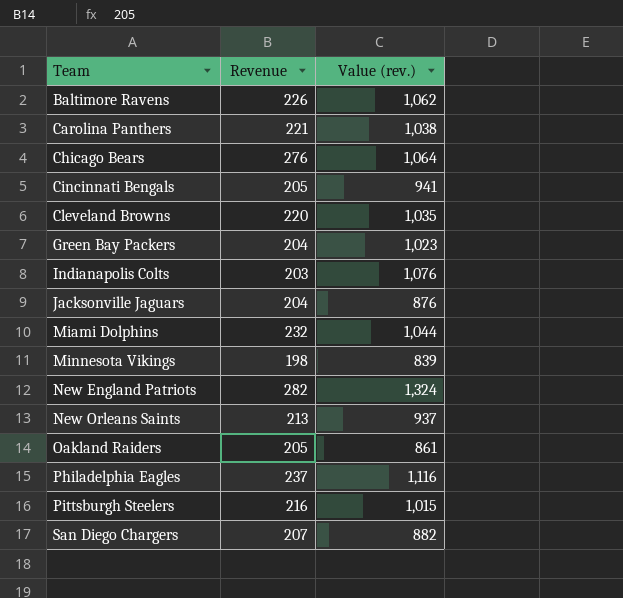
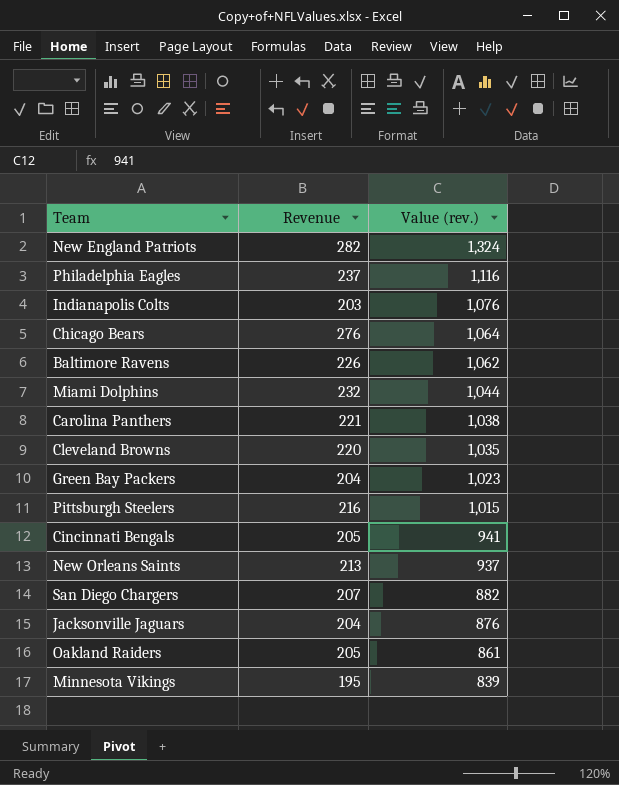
row order: Team ascending -> Value (rev.) descending
Minnesota Vikings | Revenue: 198 -> 195

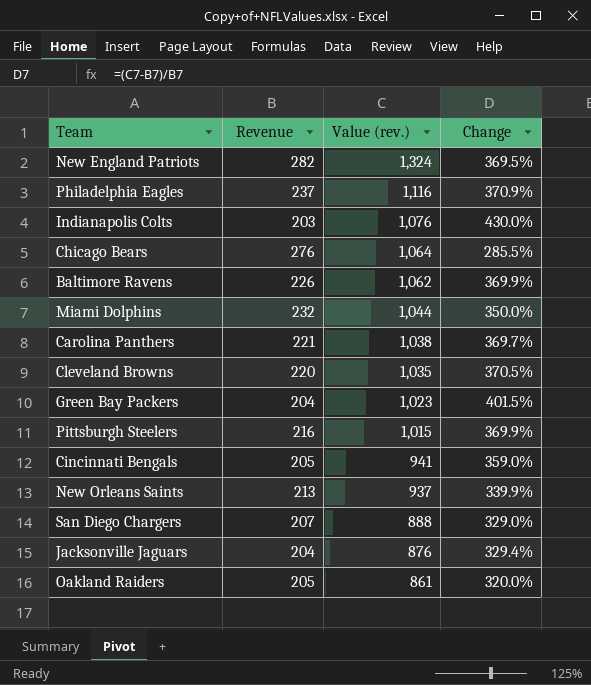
column Change | formula: none -> ([Value (rev.)] - [Revenue]) / [Revenue]
row Minnesota Vikings: 195 | 839 -> none
San Diego Chargers | Value (rev.): 882 -> 888

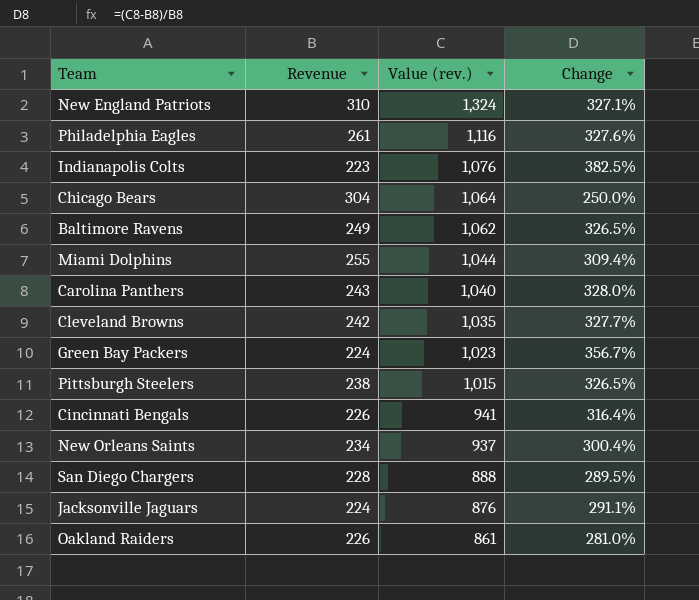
New England Patriots | Revenue: 282 -> 310
New England Patriots | Change: 369.5% -> 327.1%
Philadelphia Eagles | Revenue: 237 -> 261
Philadelphia Eagles | Change: 370.9% -> 327.6%
Indianapolis Colts | Revenue: 203 -> 223
Indianapolis Colts | Change: 430.0% -> 382.5%
Chicago Bears | Revenue: 276 -> 304
Chicago Bears | Change: 285.5% -> 250.0%
Baltimore Ravens | Revenue: 226 -> 249
Baltimore Ravens | Change: 369.9% -> 326.5%
Miami Dolphins | Revenue: 232 -> 255
Miami Dolphins | Change: 350.0% -> 309.4%
Carolina Panthers | Revenue: 221 -> 243
Carolina Panthers | Value (rev.): 1,038 -> 1,040
Carolina Panthers | Change: 369.7% -> 328.0%
Cleveland Browns | Revenue: 220 -> 242
Cleveland Browns | Change: 370.5% -> 327.7%
Green Bay Packers | Revenue: 204 -> 224
Green Bay Packers | Change: 401.5% -> 356.7%
Pittsburgh Steelers | Revenue: 216 -> 238
Pittsburgh Steelers | Change: 369.9% -> 326.5%
Cincinnati Bengals | Revenue: 205 -> 226
Cincinnati Bengals | Change: 359.0% -> 316.4%
New Orleans Saints | Revenue: 213 -> 234
New Orleans Saints | Change: 339.9% -> 300.4%
San Diego Chargers | Revenue: 207 -> 228
San Diego Chargers | Change: 329.0% -> 289.5%
Jacksonville Jaguars | Revenue: 204 -> 224
Jacksonville Jaguars | Change: 329.4% -> 291.1%
Oakland Raiders | Revenue: 205 -> 226
Oakland Raiders | Change: 320.0% -> 281.0%

